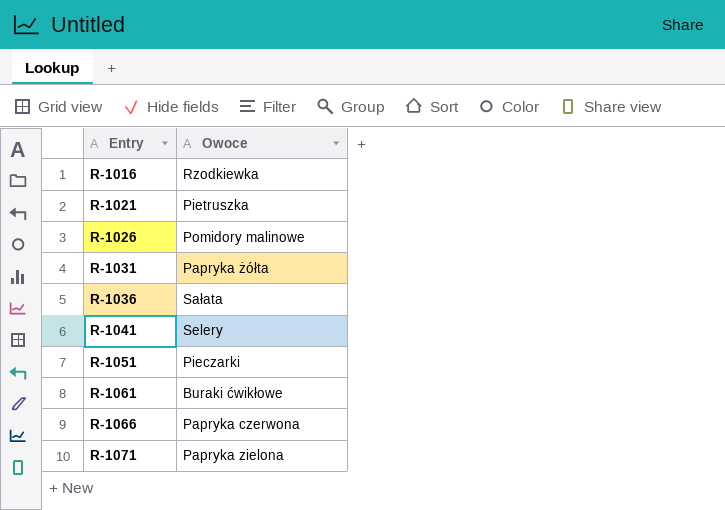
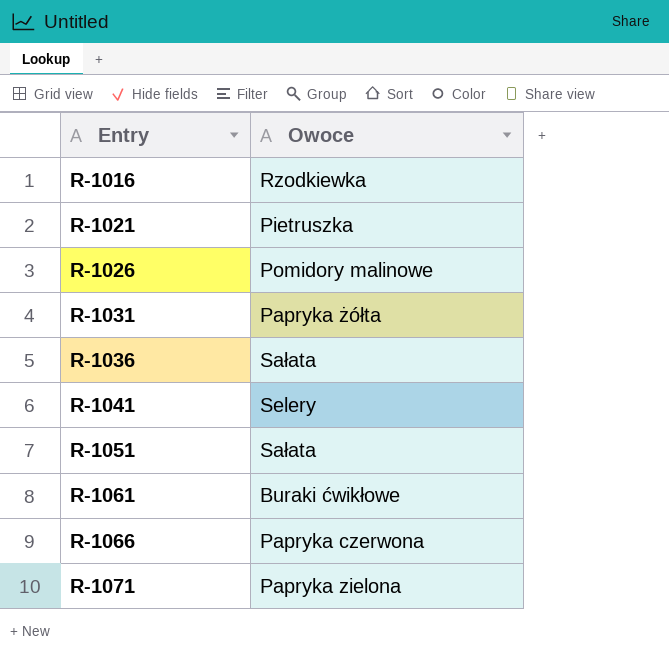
R-1051 | Owoce: Pieczarki -> Sałata

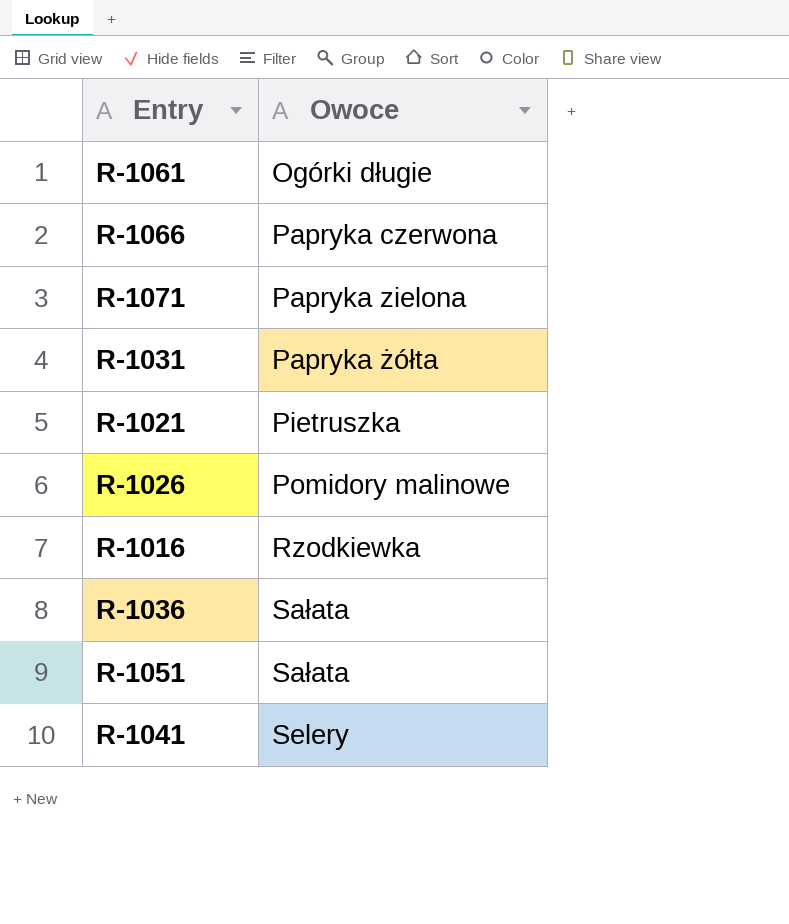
row order: Entry ascending -> Owoce ascending
R-1061 | Owoce: Buraki ćwikłowe -> Ogórki długie

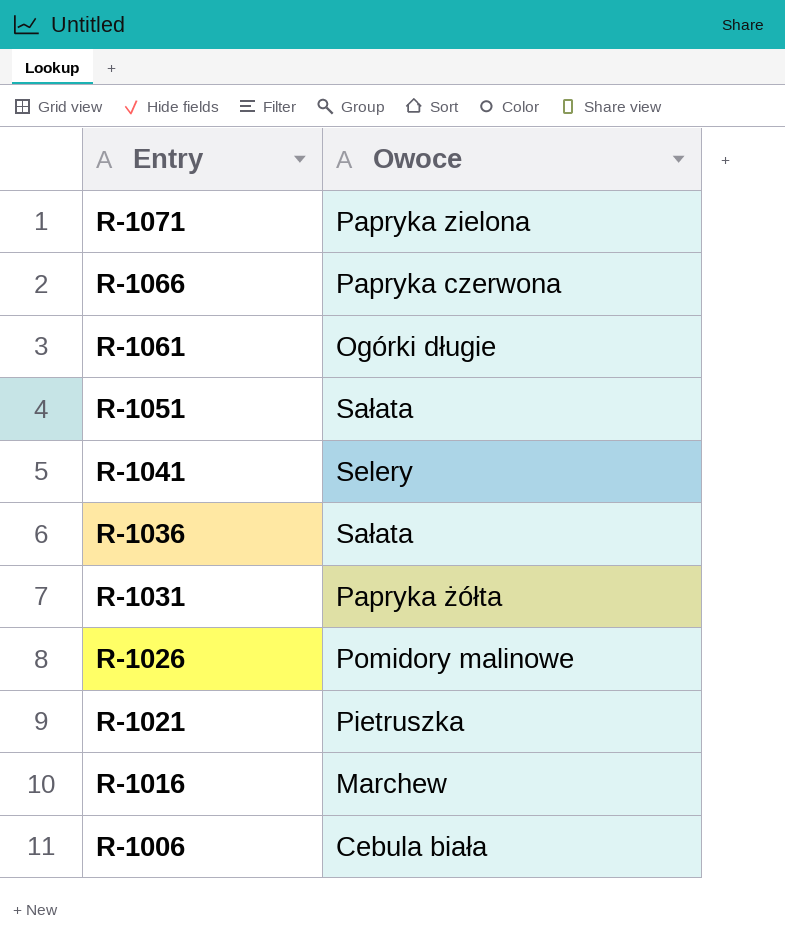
row order: Owoce ascending -> Entry descending
R-1016 | Owoce: Rzodkiewka -> Marchew
row R-1006: none -> Cebula biała

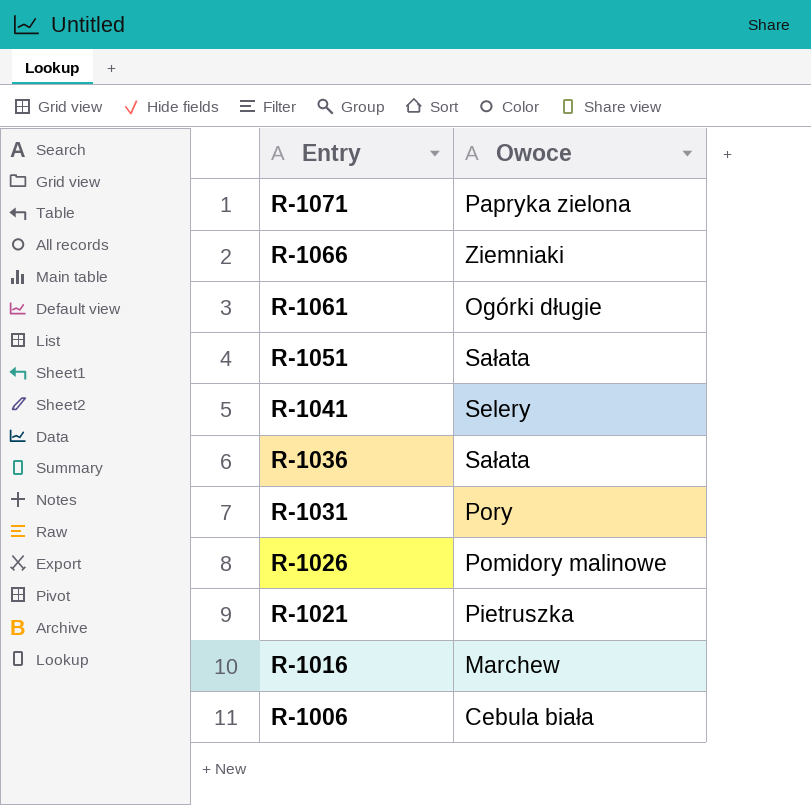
R-1066 | Owoce: Papryka czerwona -> Ziemniaki
R-1031 | Owoce: Papryka żółta -> Pory

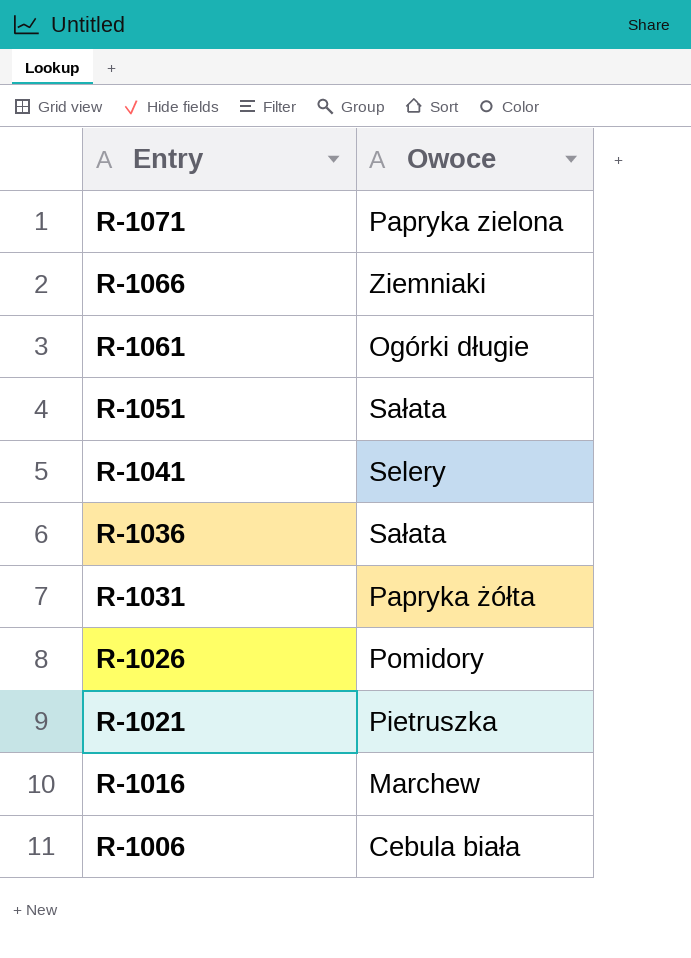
R-1031 | Owoce: Pory -> Papryka żółta
R-1026 | Owoce: Pomidory malinowe -> Pomidory

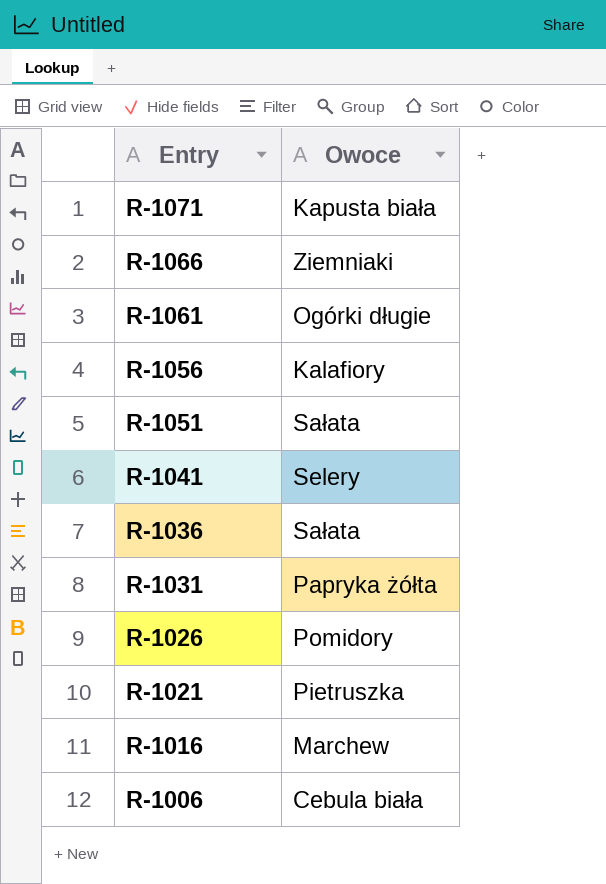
R-1071 | Owoce: Papryka zielona -> Kapusta biała
row R-1056: none -> Kalafiory

